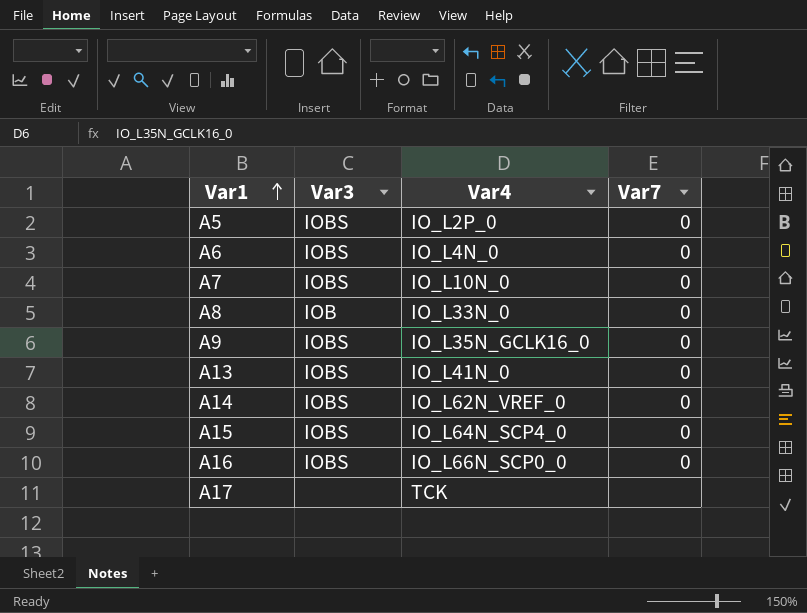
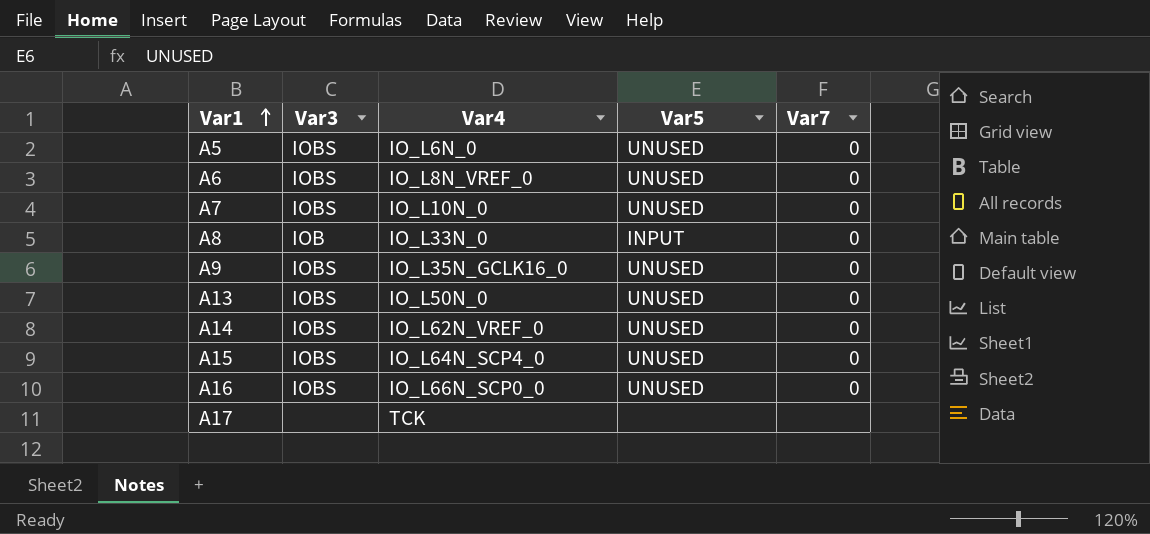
column Var5 | position: none -> 4
A5 | Var4: IO_L2P_0 -> IO_L6N_0
A6 | Var4: IO_L4N_0 -> IO_L8N_VREF_0
A13 | Var4: IO_L41N_0 -> IO_L50N_0

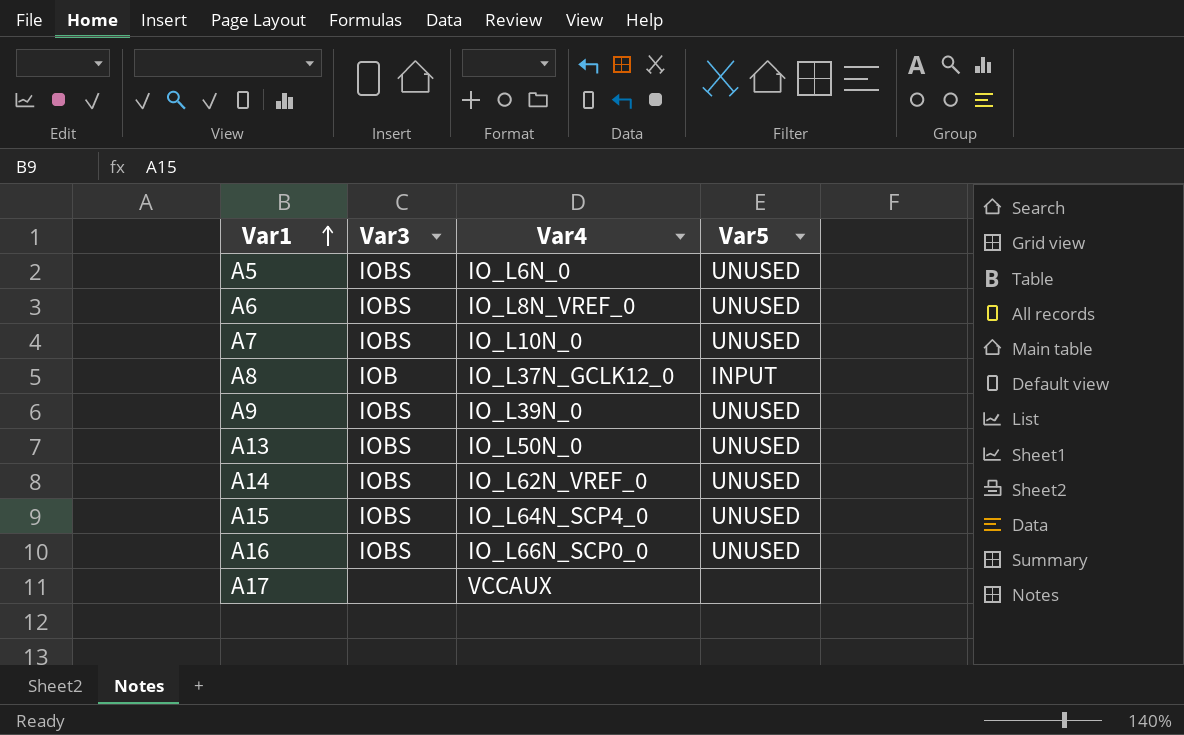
column Var7 | position: 5 -> none
A8 | Var4: IO_L33N_0 -> IO_L37N_GCLK12_0
A9 | Var4: IO_L35N_GCLK16_0 -> IO_L39N_0
A17 | Var4: TCK -> VCCAUX

